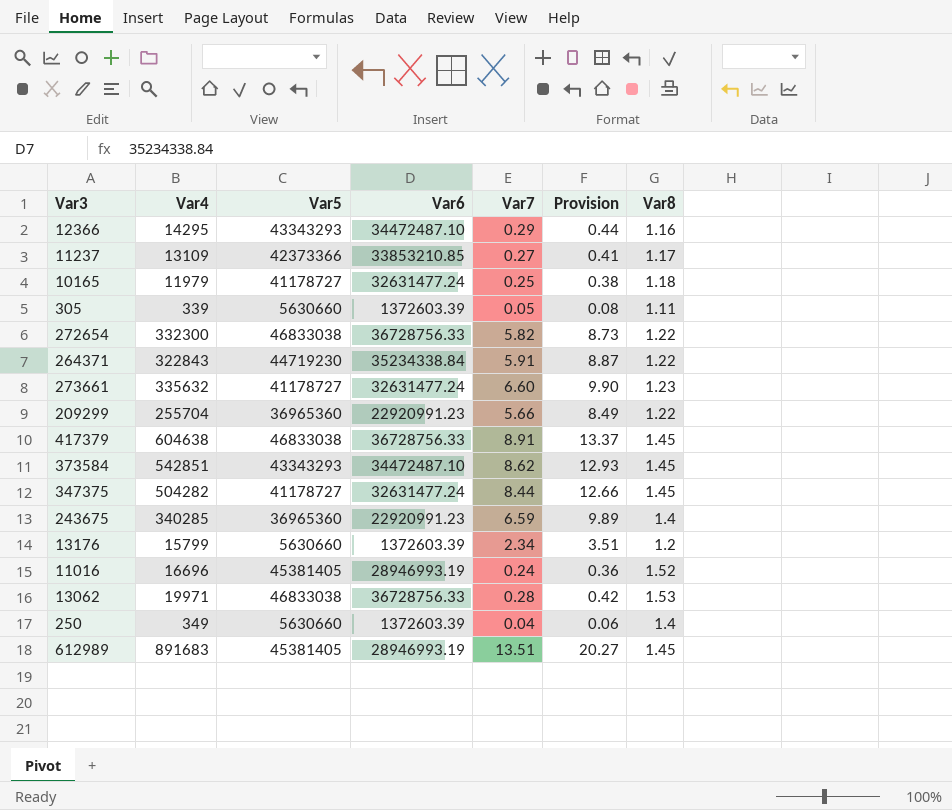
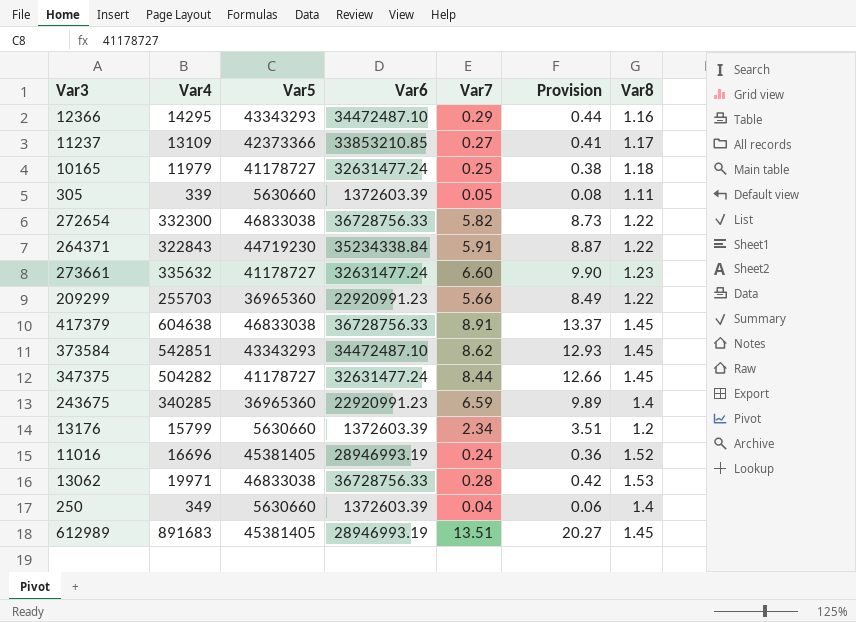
209299 | Var4: 255704 -> 255703

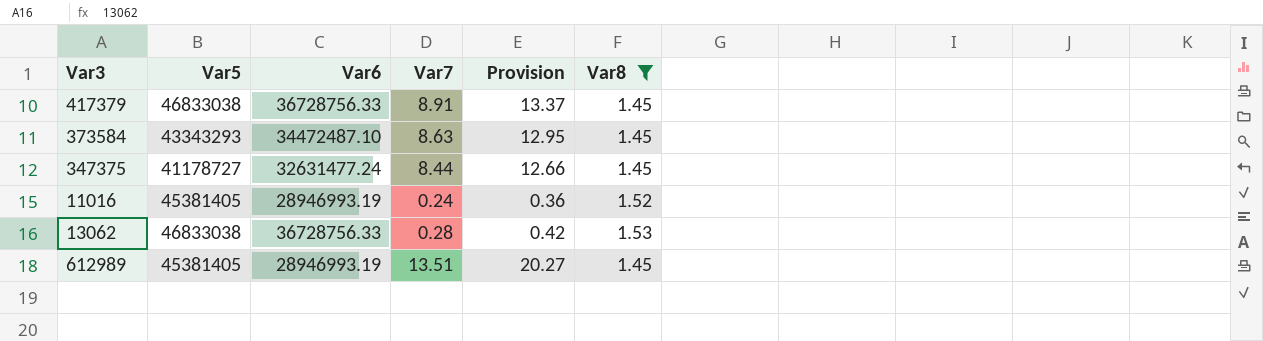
filter: none -> Var8 >= 1.45
column Var4 | position: 2 -> none
373584 | Var7: 8.62 -> 8.63
373584 | Provision: 12.93 -> 12.95

